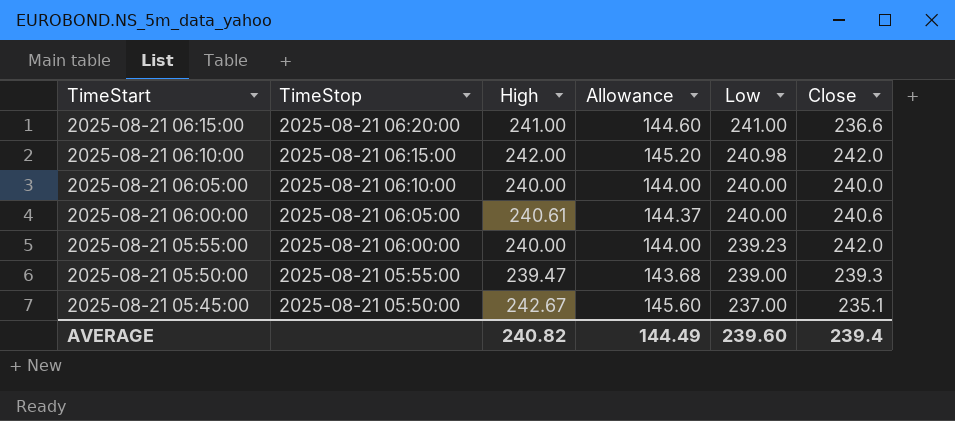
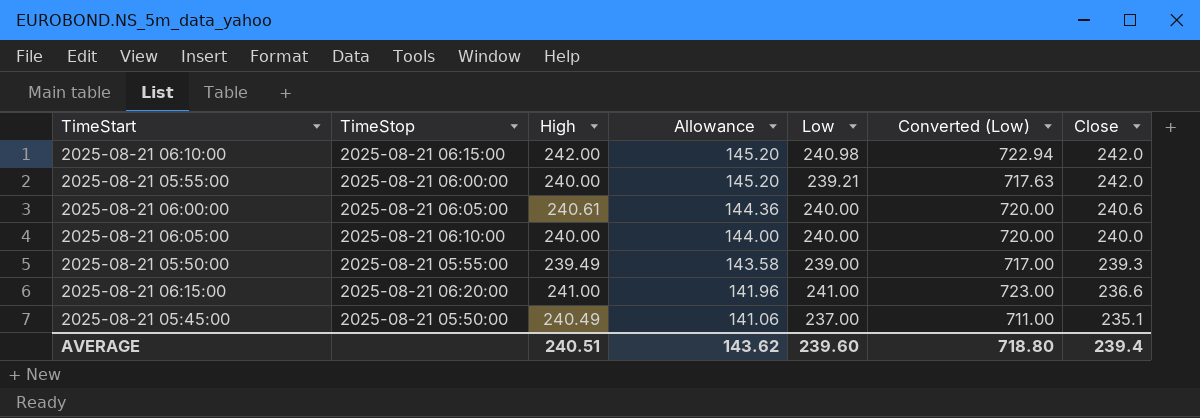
row order: TimeStart descending -> Allowance descending
column Allowance | formula: [High] * 0.6 -> [Close] * 0.6
column Converted (Low) | formula: none -> [Low] * 3
2025-08-21 05:55:00 | Low: 239.23 -> 239.21
2025-08-21 05:50:00 | High: 239.47 -> 239.49
2025-08-21 05:45:00 | High: 242.67 -> 240.49
AVERAGE | High: 240.82 -> 240.51
AVERAGE | Allowance: 144.49 -> 143.62

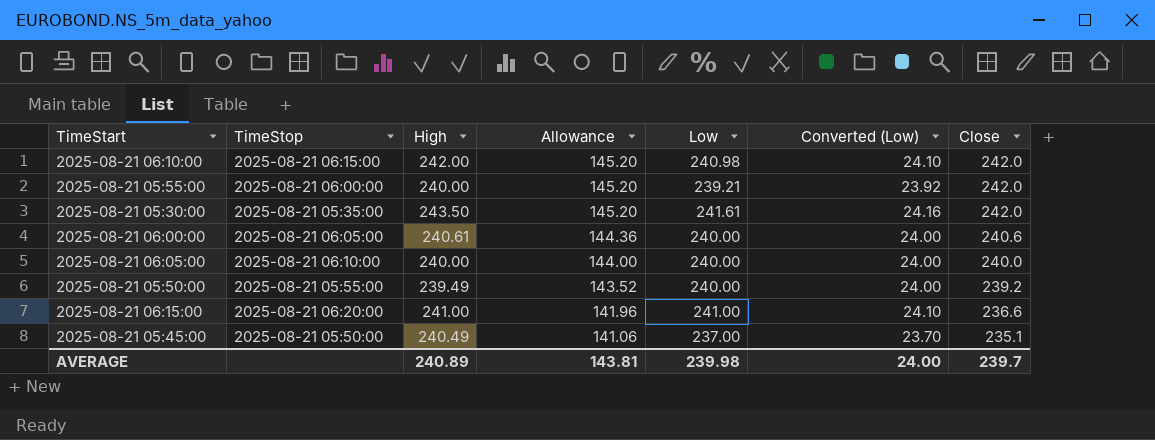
column Converted (Low) | formula: [Low] * 3 -> [Low] * 0.1
row 2025-08-21 05:30:00: none -> 2025-08-21 05:35:00 | 243.50 | 145.20 | 241.61 | 24.16 | 242.0
2025-08-21 05:50:00 | Allowance: 143.58 -> 143.52
2025-08-21 05:50:00 | Low: 239.00 -> 240.00
2025-08-21 05:50:00 | Close: 239.3 -> 239.2
AVERAGE | High: 240.51 -> 240.89
AVERAGE | Allowance: 143.62 -> 143.81
AVERAGE | Low: 239.60 -> 239.98
AVERAGE | Converted (Low): 718.80 -> 24.00
AVERAGE | Close: 239.4 -> 239.7

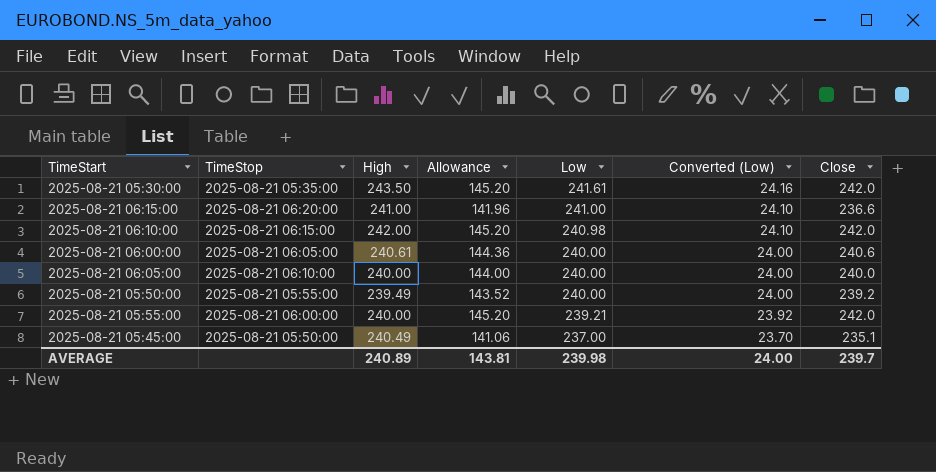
row order: Allowance descending -> Low descending

